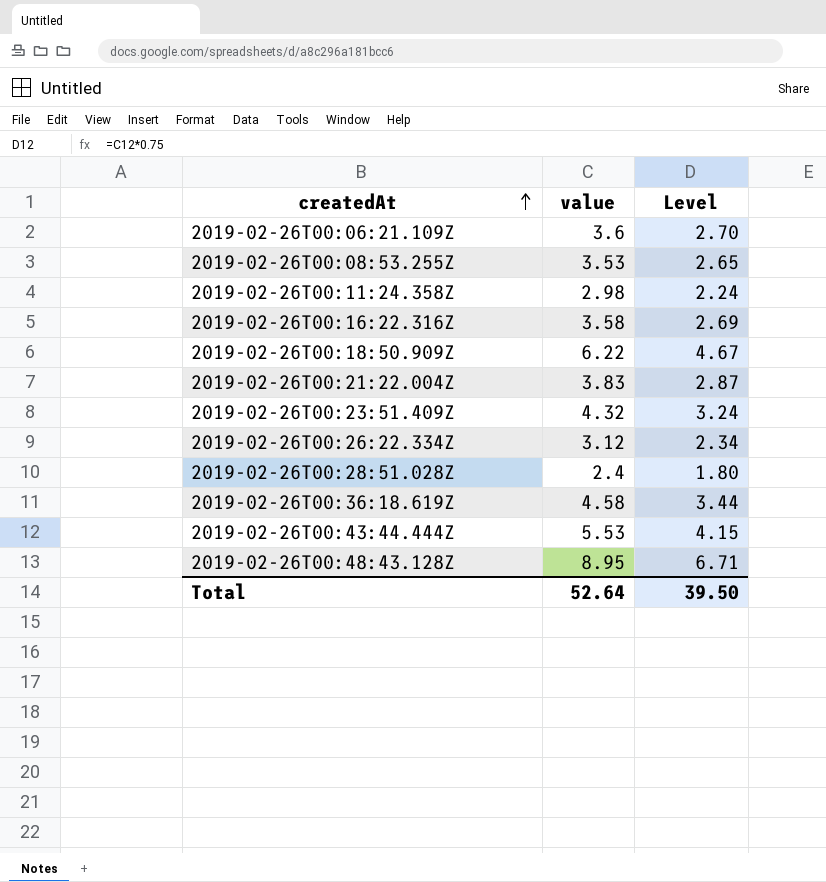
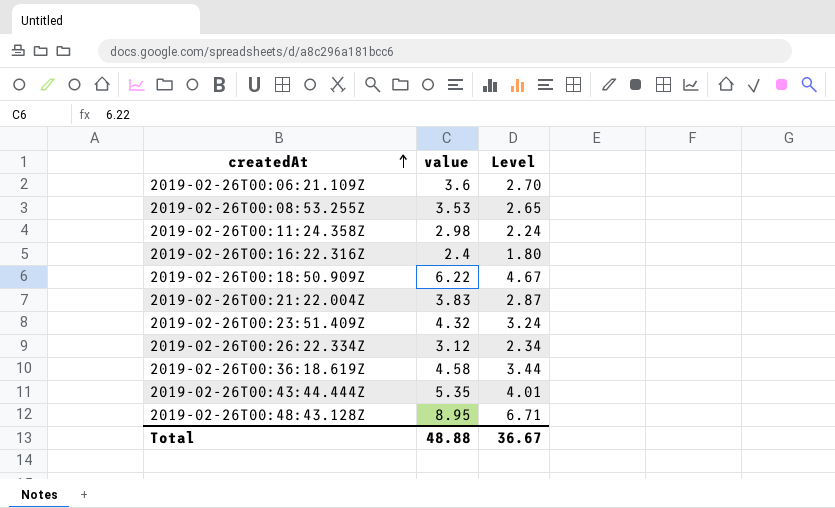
row 2019-02-26T00:28:51.028Z: 2.4 | 1.80 -> none
2019-02-26T00:16:22.316Z | value: 3.58 -> 2.4
2019-02-26T00:16:22.316Z | Level: 2.69 -> 1.80
2019-02-26T00:43:44.444Z | value: 5.53 -> 5.35
2019-02-26T00:43:44.444Z | Level: 4.15 -> 4.01
Total | value: 52.64 -> 48.88
Total | Level: 39.50 -> 36.67

